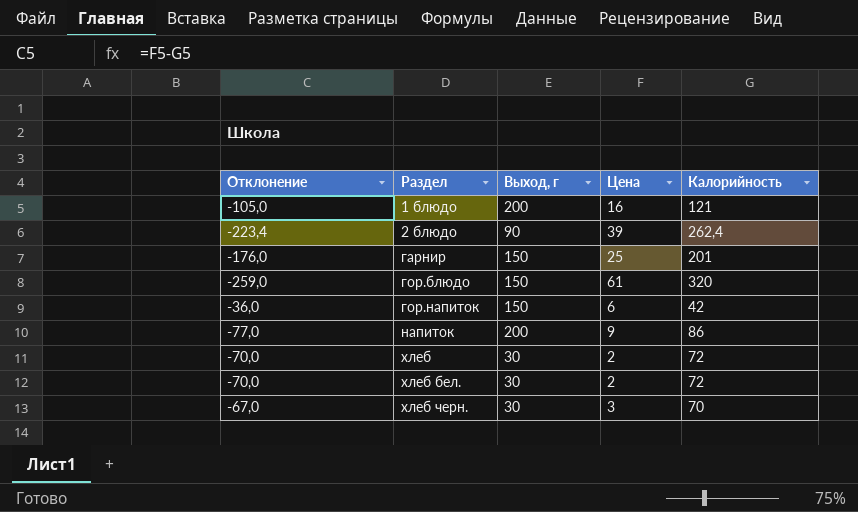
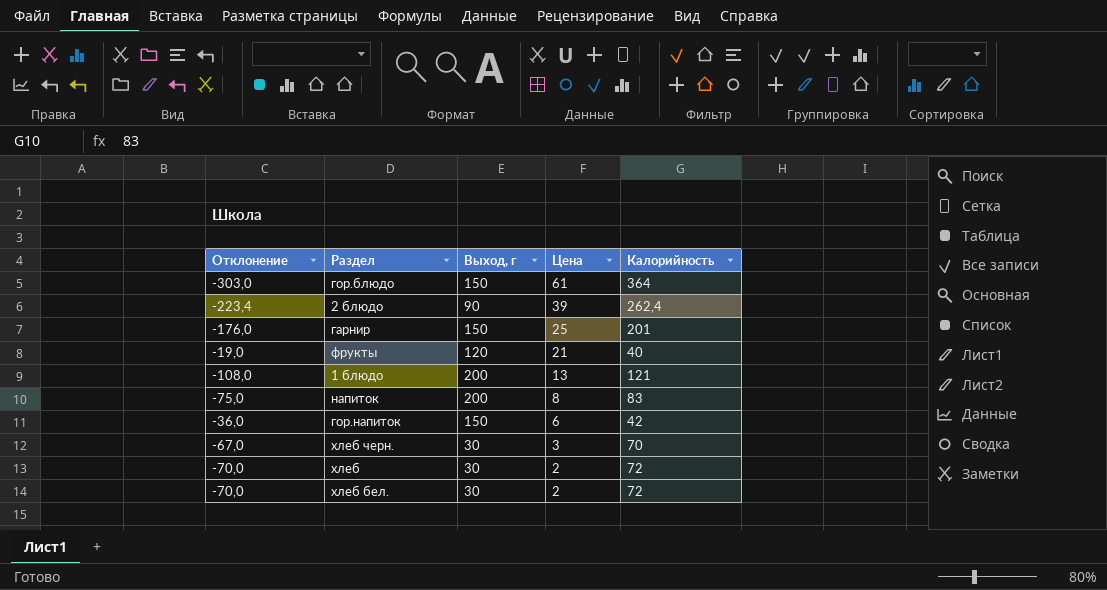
row order: Раздел ascending -> Цена descending
гор.блюдо | Отклонение: -259,0 -> -303,0
гор.блюдо | Калорийность: 320 -> 364
row фрукты: none -> -19,0 | 120 | 21 | 40
1 блюдо | Отклонение: -105,0 -> -108,0
1 блюдо | Цена: 16 -> 13
напиток | Отклонение: -77,0 -> -75,0
напиток | Цена: 9 -> 8
напиток | Калорийность: 86 -> 83

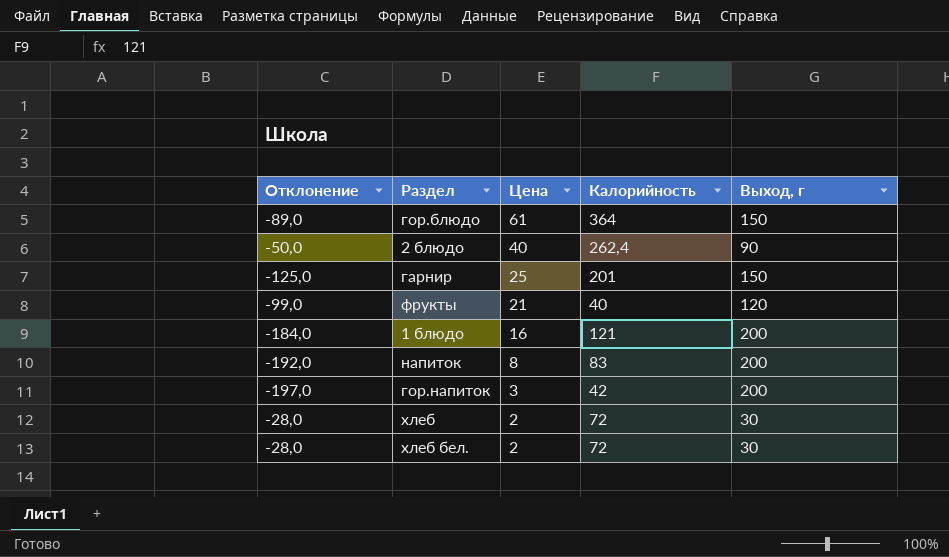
column Отклонение | formula: [Цена] - [Калорийность] -> [Цена] - [Выход, г]
column Выход, г | position: 3 -> 5
row хлеб черн.: -67,0 | 30 | 3 | 70 -> none
2 блюдо | Цена: 39 -> 40
1 блюдо | Цена: 13 -> 16
гор.напиток | Цена: 6 -> 3
гор.напиток | Выход, г: 150 -> 200

